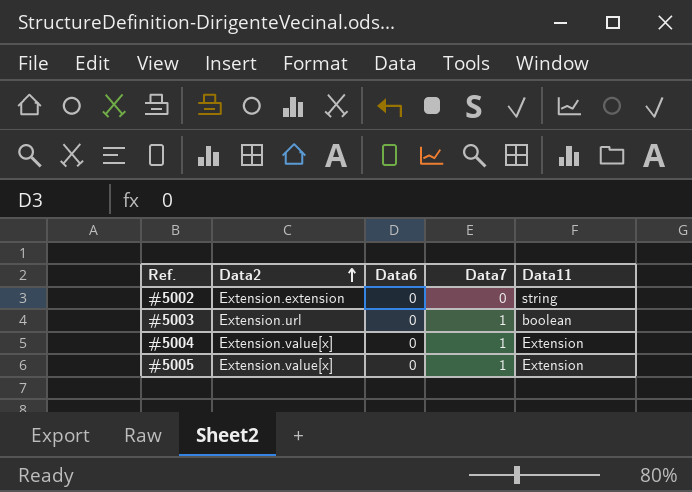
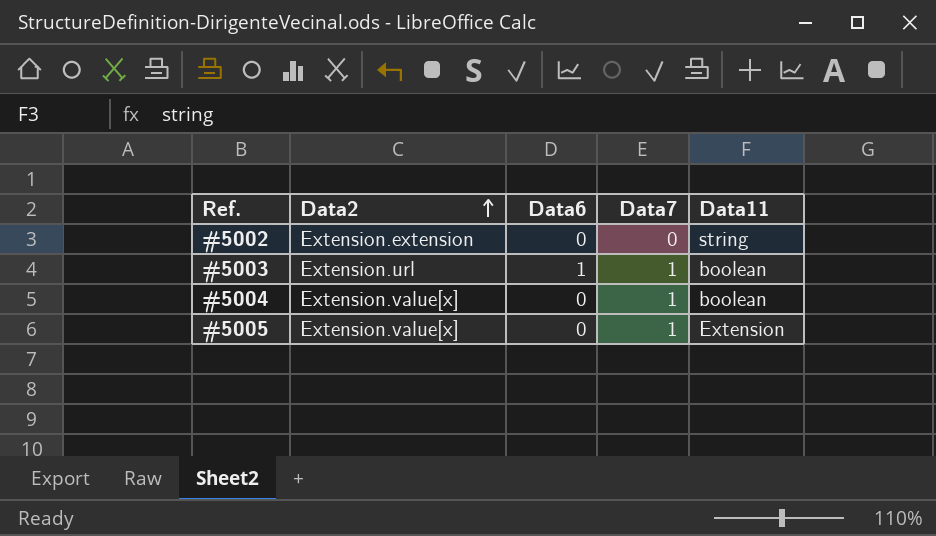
#5003 | Data6: 0 -> 1
#5004 | Data11: Extension -> boolean

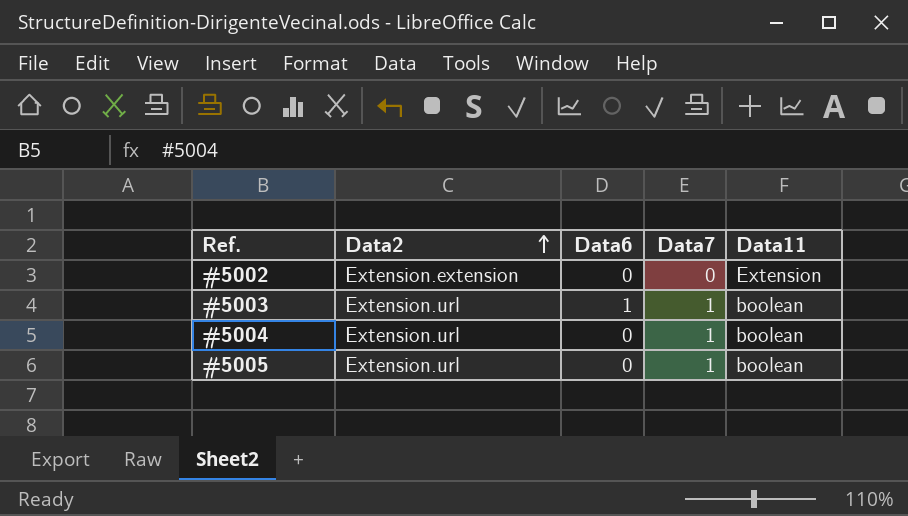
#5002 | Data11: string -> Extension
#5004 | Data2: Extension.value[x] -> Extension.url
#5005 | Data2: Extension.value[x] -> Extension.url
#5005 | Data11: Extension -> boolean

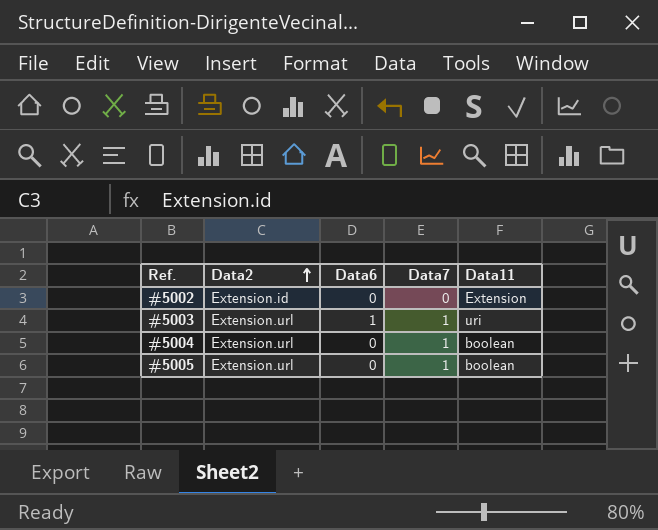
#5002 | Data2: Extension.extension -> Extension.id
#5003 | Data11: boolean -> uri

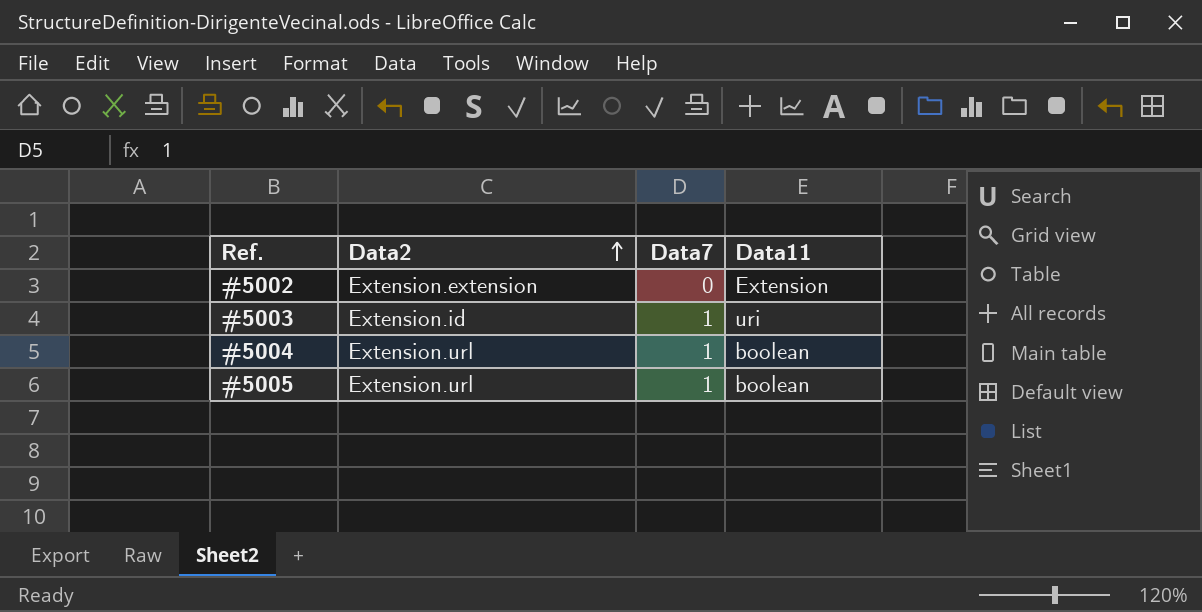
column Data6 | position: 3 -> none
#5002 | Data2: Extension.id -> Extension.extension
#5003 | Data2: Extension.url -> Extension.id

